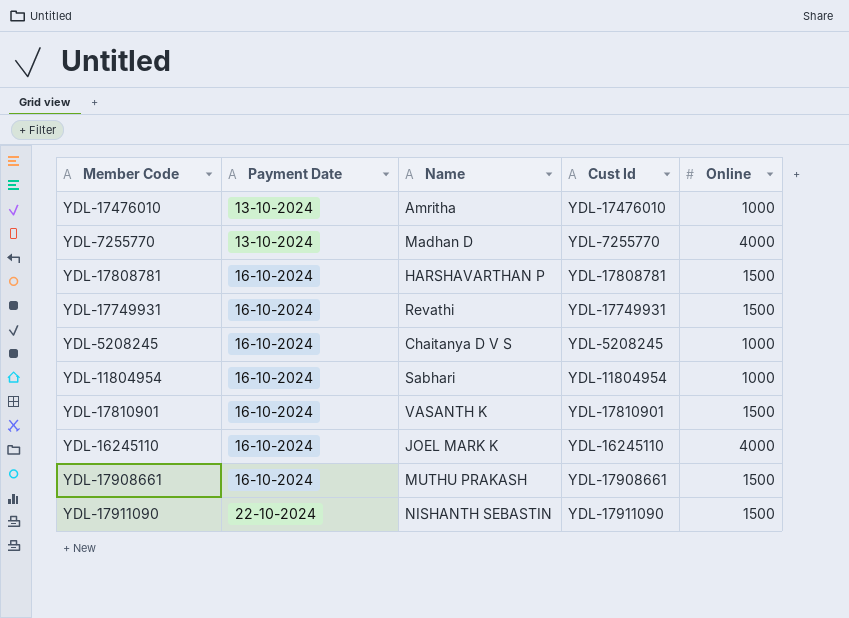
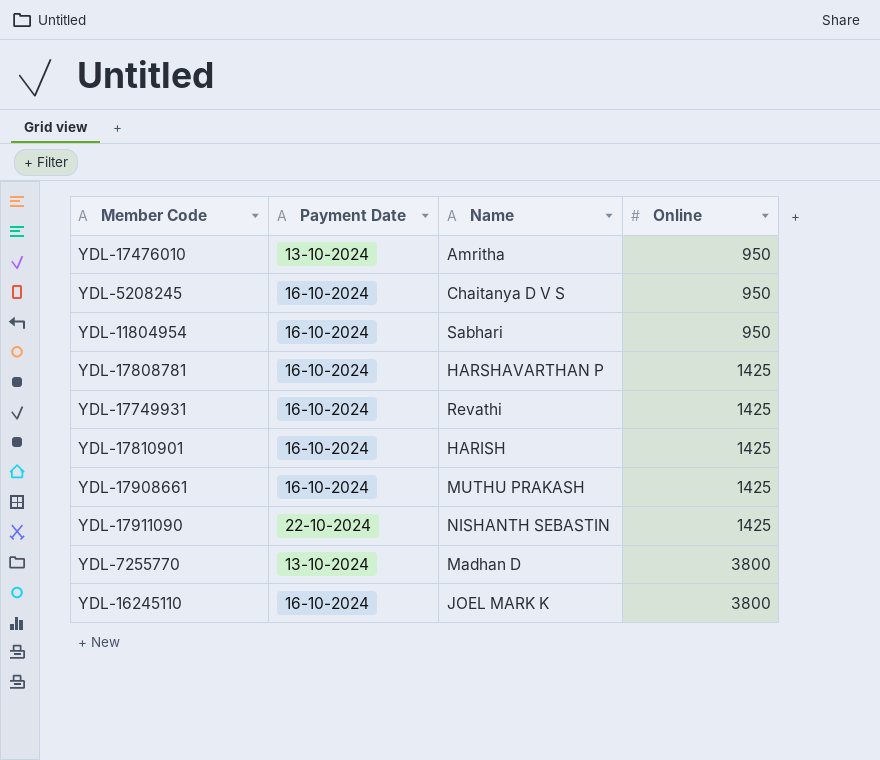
row order: Payment Date ascending -> Online ascending
column Cust Id | position: 4 -> none
YDL-17476010 | Online: 1000 -> 950
YDL-5208245 | Online: 1000 -> 950
YDL-11804954 | Online: 1000 -> 950
YDL-17808781 | Online: 1500 -> 1425
YDL-17749931 | Online: 1500 -> 1425
YDL-17810901 | Name: VASANTH K -> HARISH
YDL-17810901 | Online: 1500 -> 1425
YDL-17908661 | Online: 1500 -> 1425
YDL-17911090 | Online: 1500 -> 1425
YDL-7255770 | Online: 4000 -> 3800
YDL-16245110 | Online: 4000 -> 3800

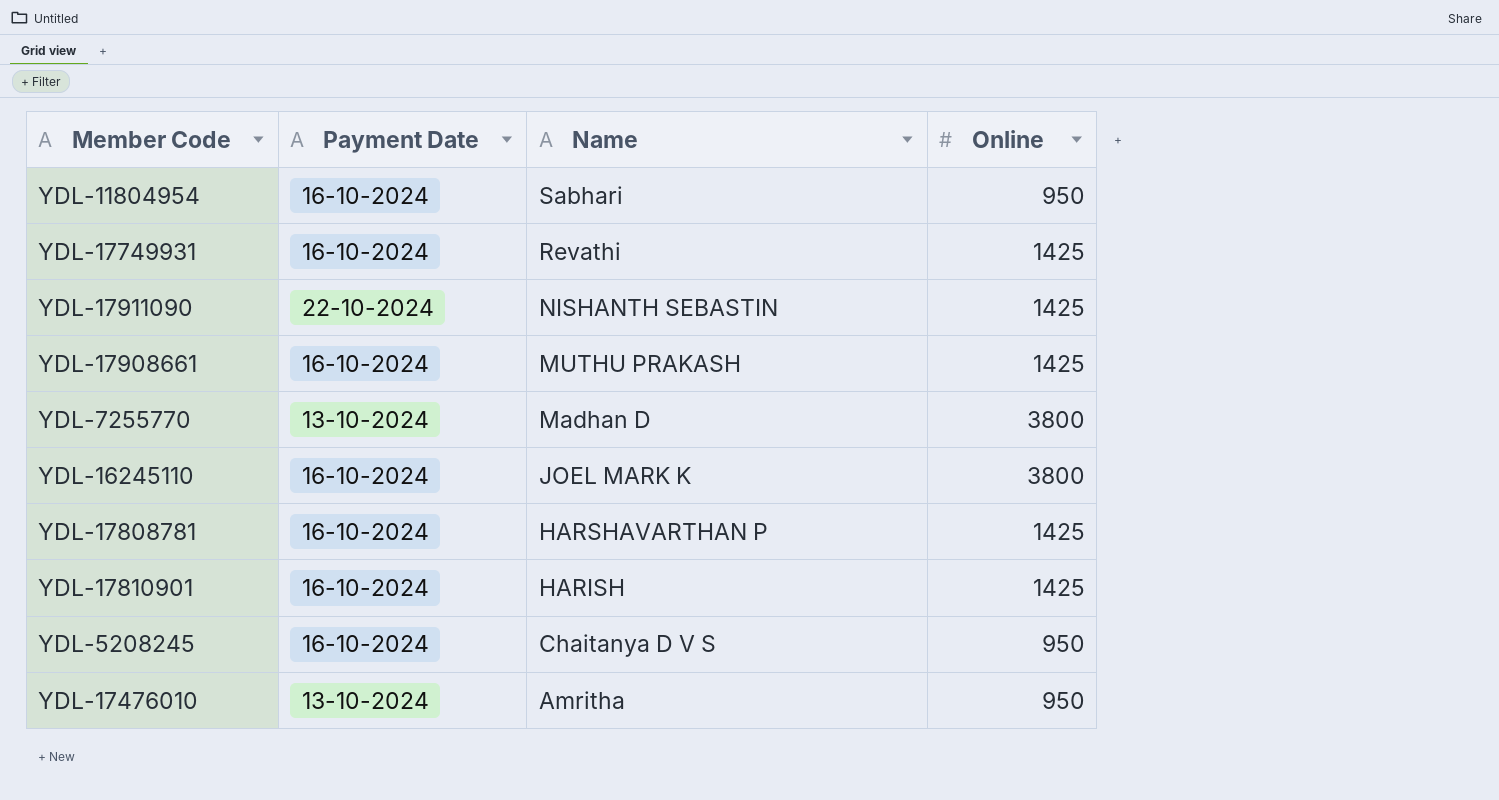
row order: Online ascending -> Name descending

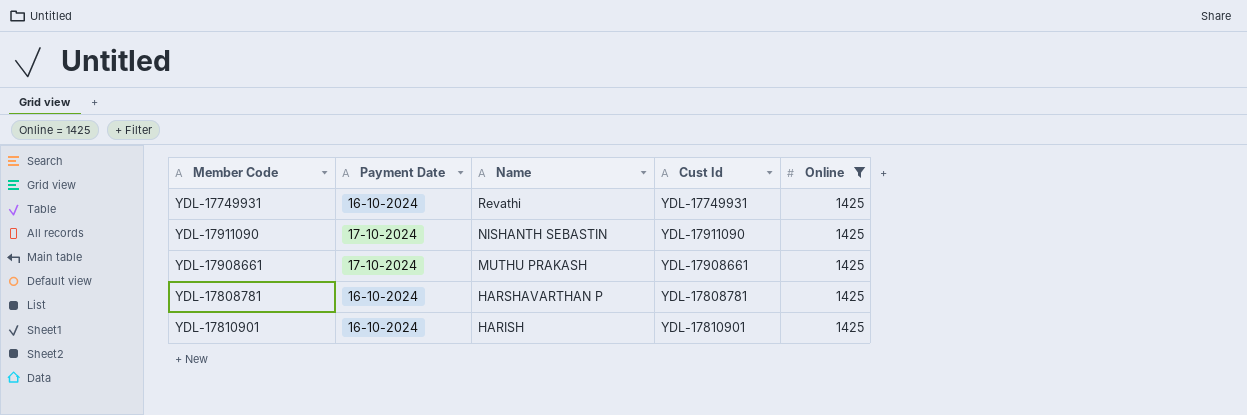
filter: none -> Online = 1425
column Cust Id | position: none -> 4
YDL-17911090 | Payment Date: 22-10-2024 -> 17-10-2024
YDL-17908661 | Payment Date: 16-10-2024 -> 17-10-2024

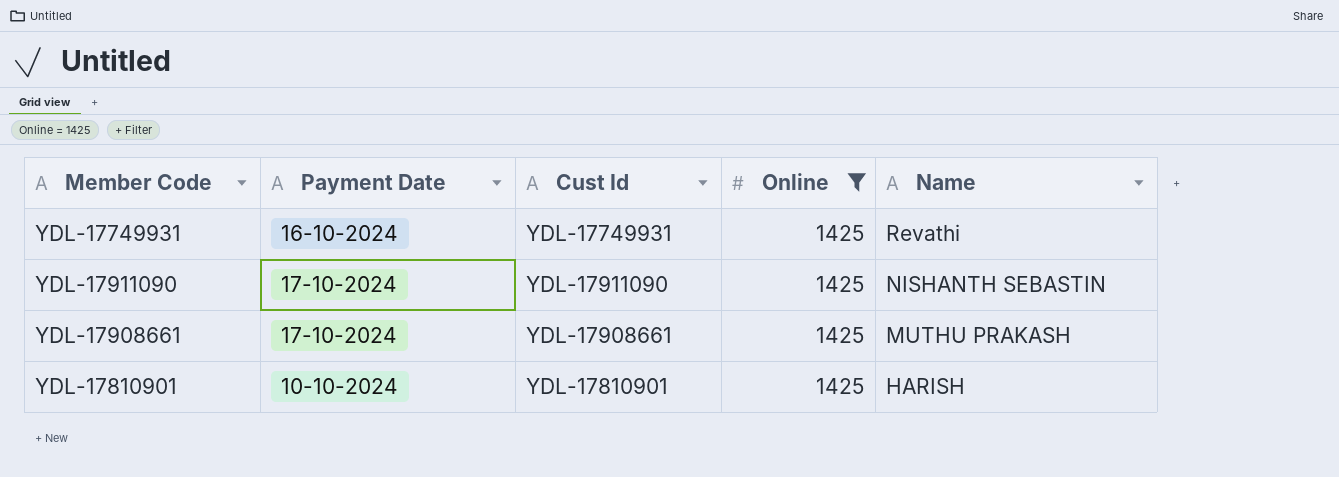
column Name | position: 3 -> 5
row YDL-17808781: 16-10-2024 | HARSHAVARTHAN P | YDL-17808781 | 1425 -> none
YDL-17810901 | Payment Date: 16-10-2024 -> 10-10-2024

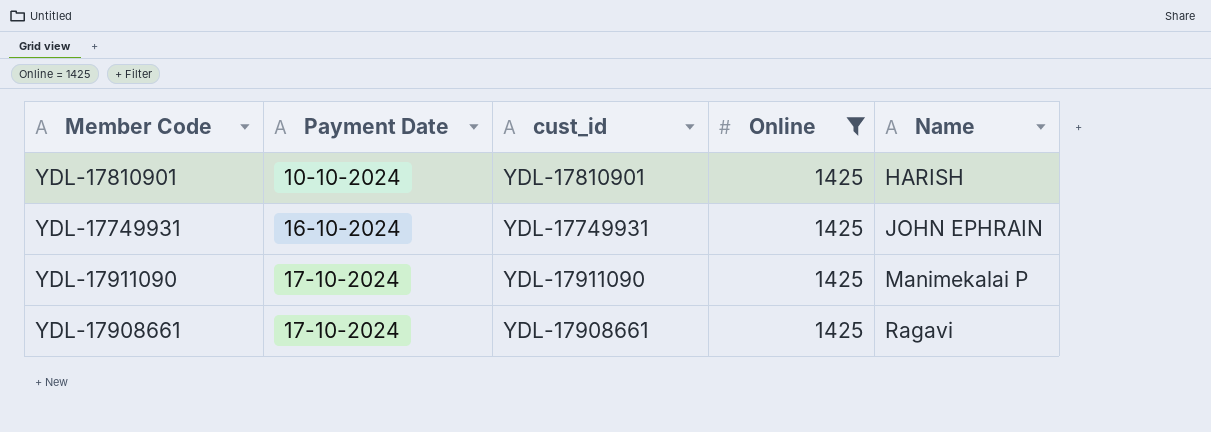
row order: Name descending -> Payment Date ascending
column name: Cust Id -> cust_id
YDL-17749931 | Name: Revathi -> JOHN EPHRAIN
YDL-17911090 | Name: NISHANTH SEBASTIN -> Manimekalai P
YDL-17908661 | Name: MUTHU PRAKASH -> Ragavi

